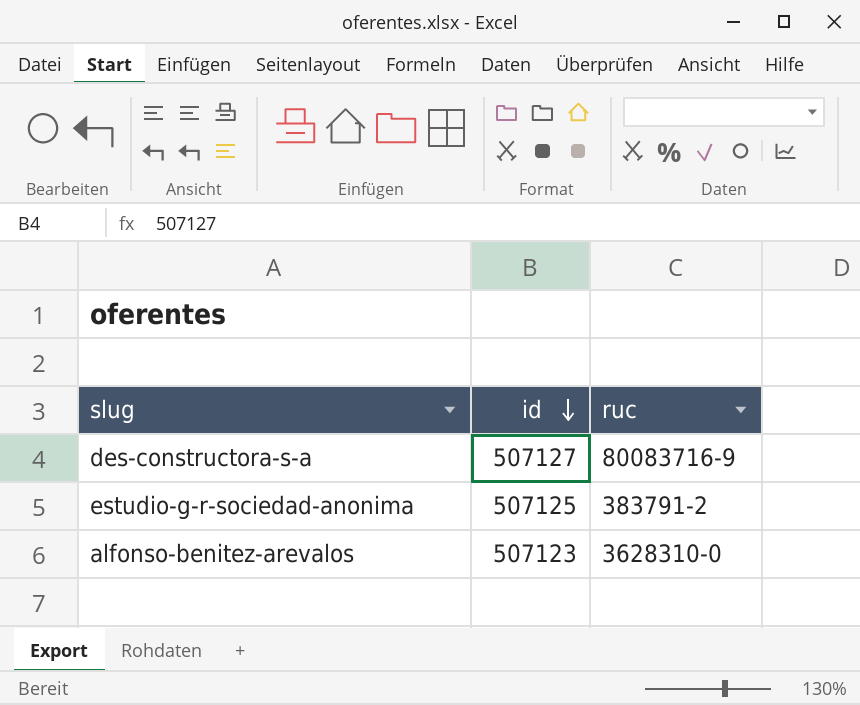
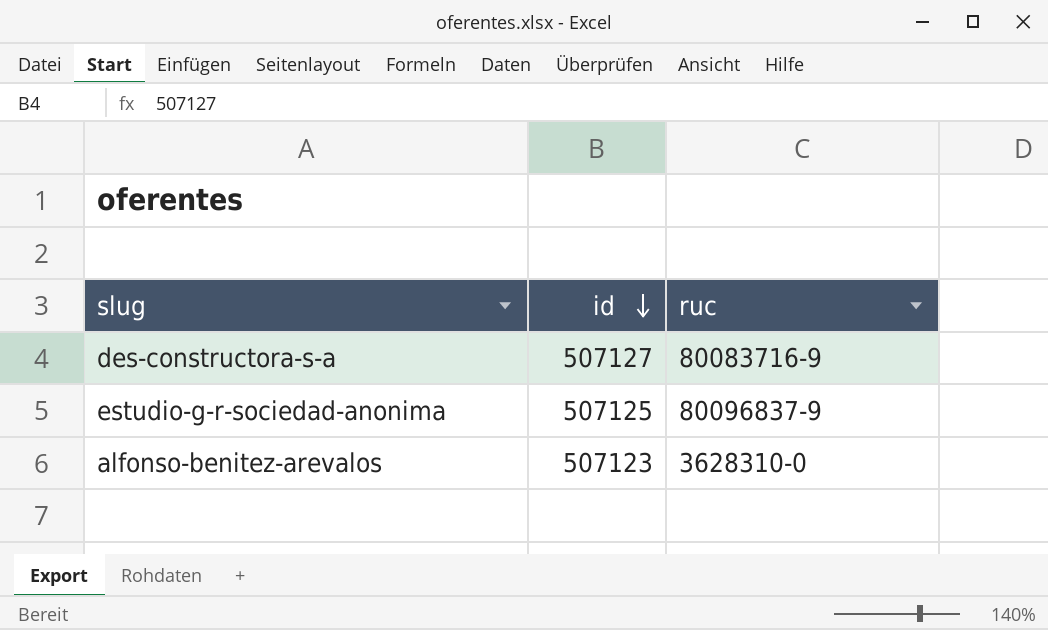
estudio-g-r-sociedad-anonima | ruc: 383791-2 -> 80096837-9

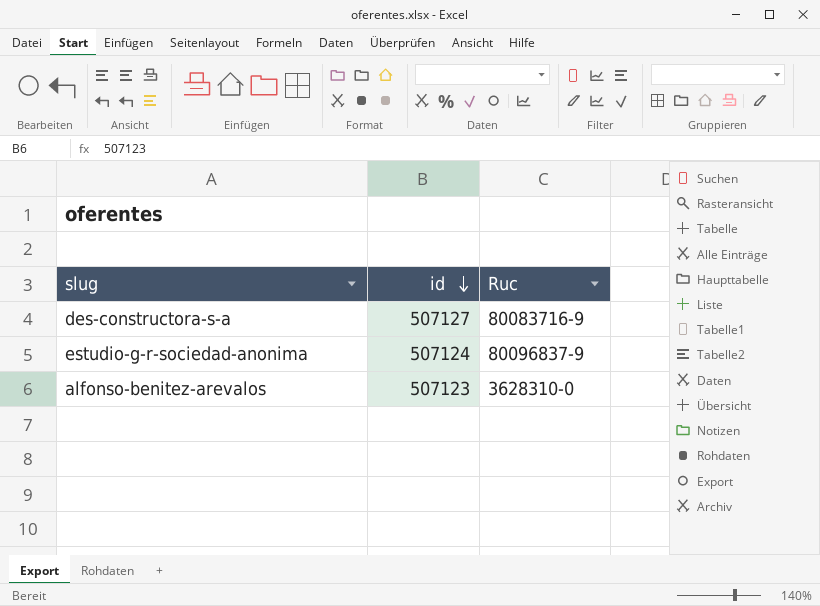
column name: ruc -> Ruc
estudio-g-r-sociedad-anonima | id: 507125 -> 507124

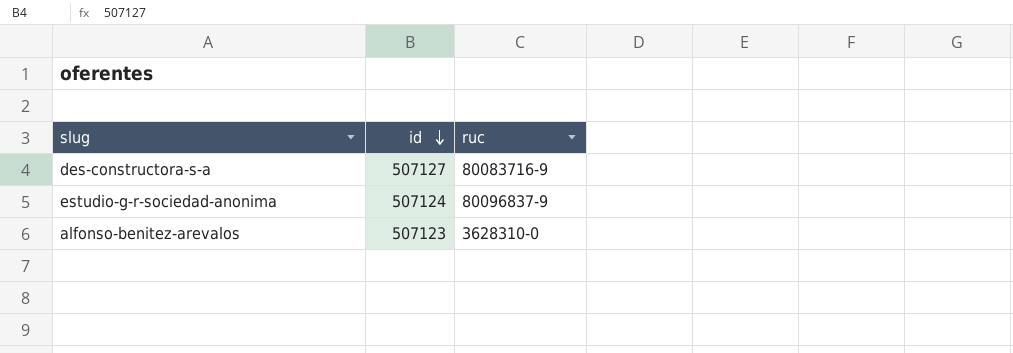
column name: Ruc -> ruc

